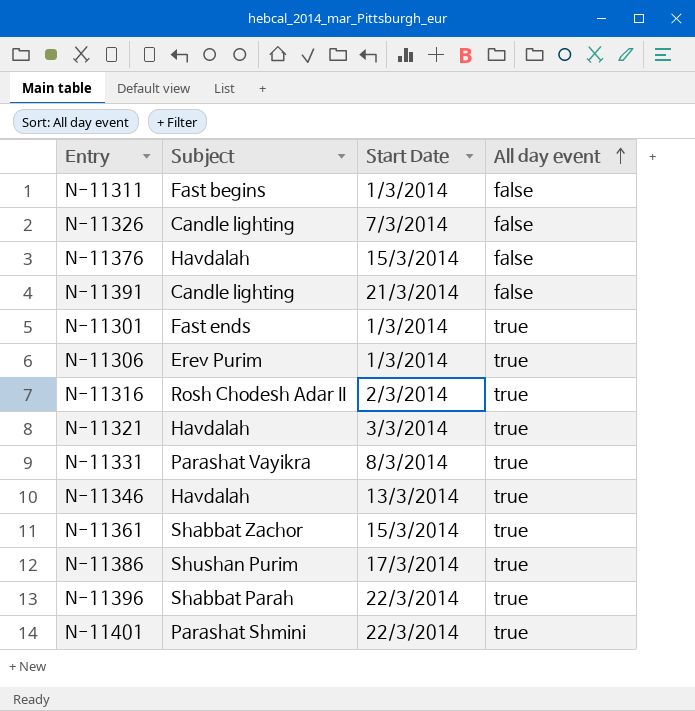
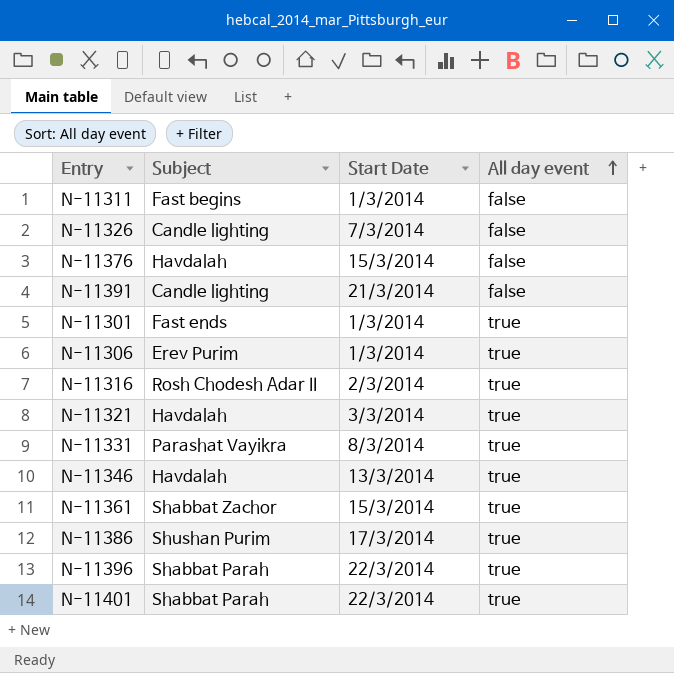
N-11401 | Subject: Parashat Shmini -> Shabbat Parah

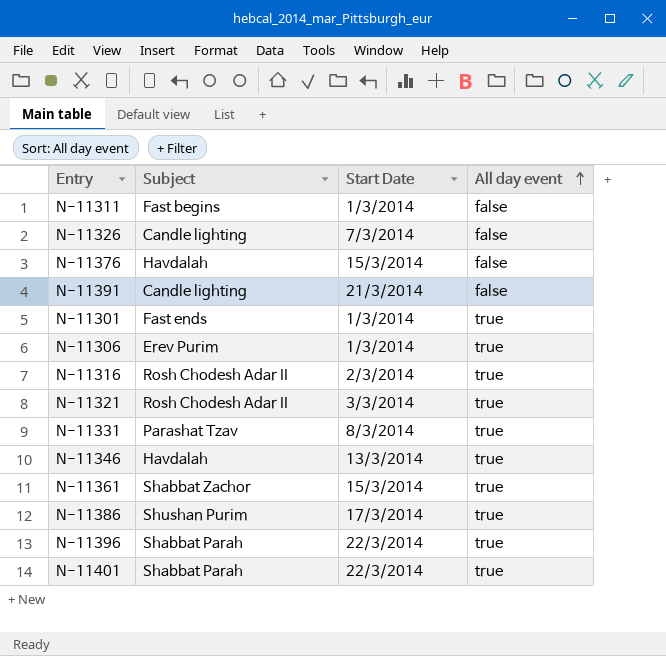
N-11321 | Subject: Havdalah -> Rosh Chodesh Adar II
N-11331 | Subject: Parashat Vayikra -> Parashat Tzav

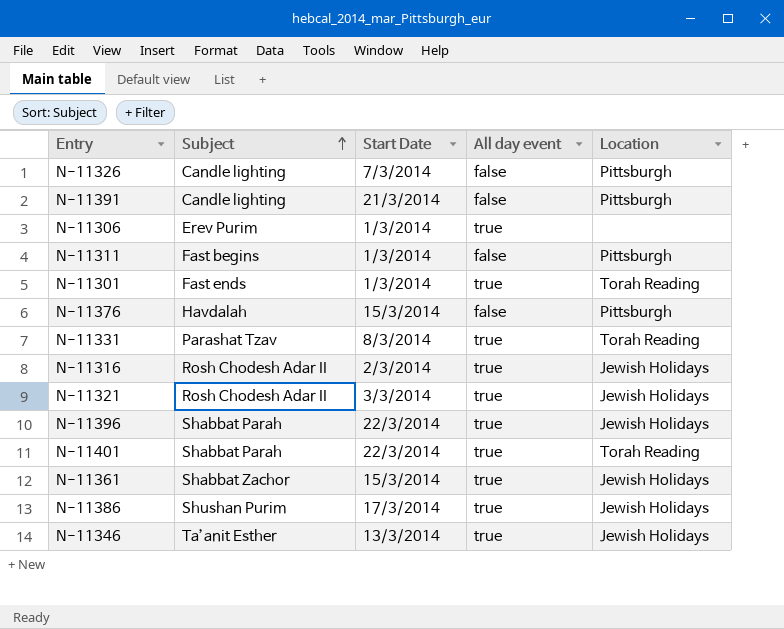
row order: All day event ascending -> Subject ascending
column Location | position: none -> 5
N-11346 | Subject: Havdalah -> Ta’anit Esther

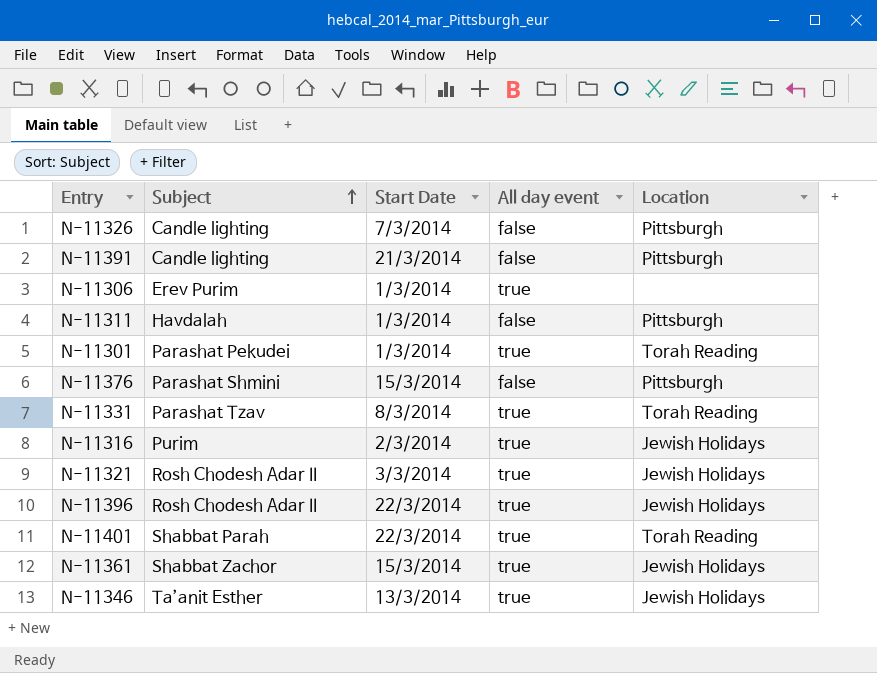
row N-11386: Shushan Purim | 17/3/2014 | true | Jewish Holidays -> none
N-11311 | Subject: Fast begins -> Havdalah
N-11301 | Subject: Fast ends -> Parashat Pekudei
N-11376 | Subject: Havdalah -> Parashat Shmini
N-11316 | Subject: Rosh Chodesh Adar II -> Purim
N-11396 | Subject: Shabbat Parah -> Rosh Chodesh Adar II

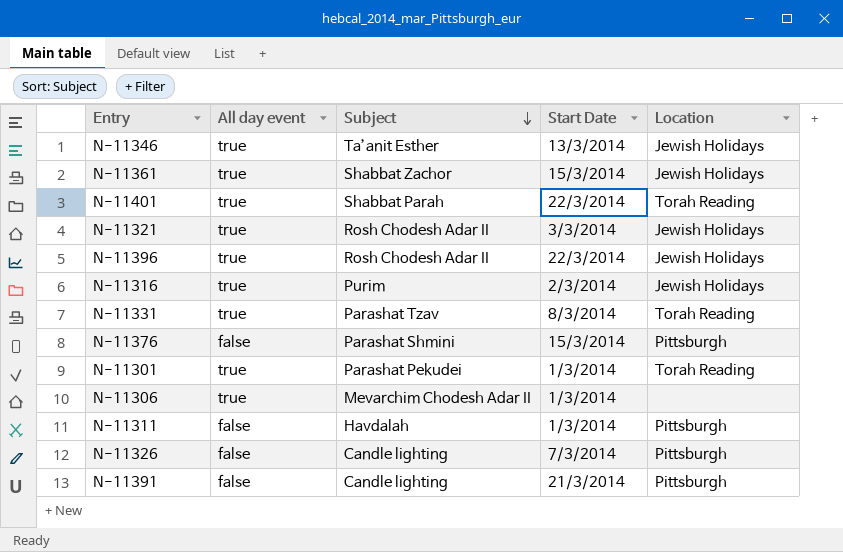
row order: Subject ascending -> Subject descending
column All day event | position: 4 -> 2
N-11306 | Subject: Erev Purim -> Mevarchim Chodesh Adar II

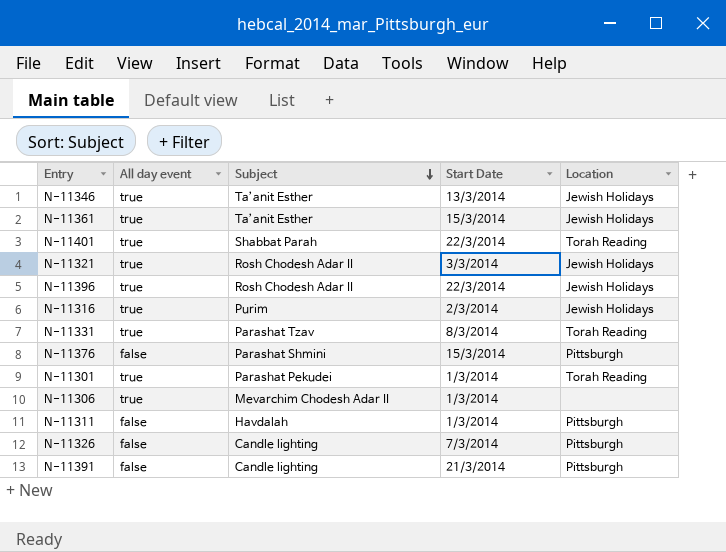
N-11361 | Subject: Shabbat Zachor -> Ta’anit Esther

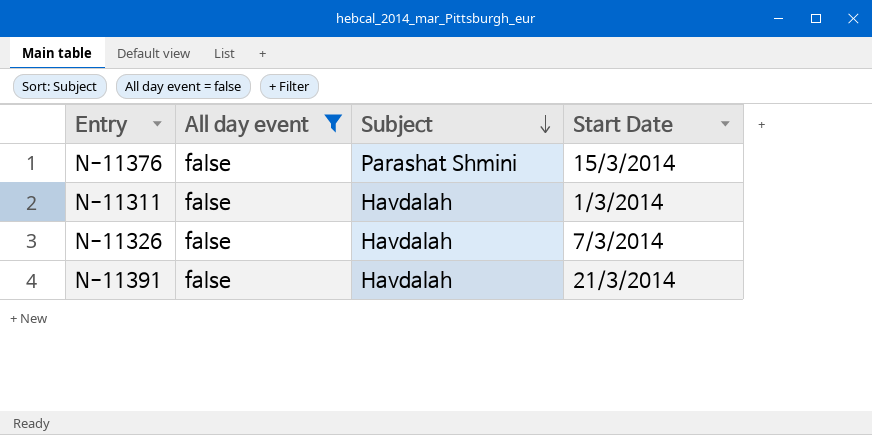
filter: none -> All day event = false
column Location | position: 5 -> none
N-11326 | Subject: Candle lighting -> Havdalah
N-11391 | Subject: Candle lighting -> Havdalah

